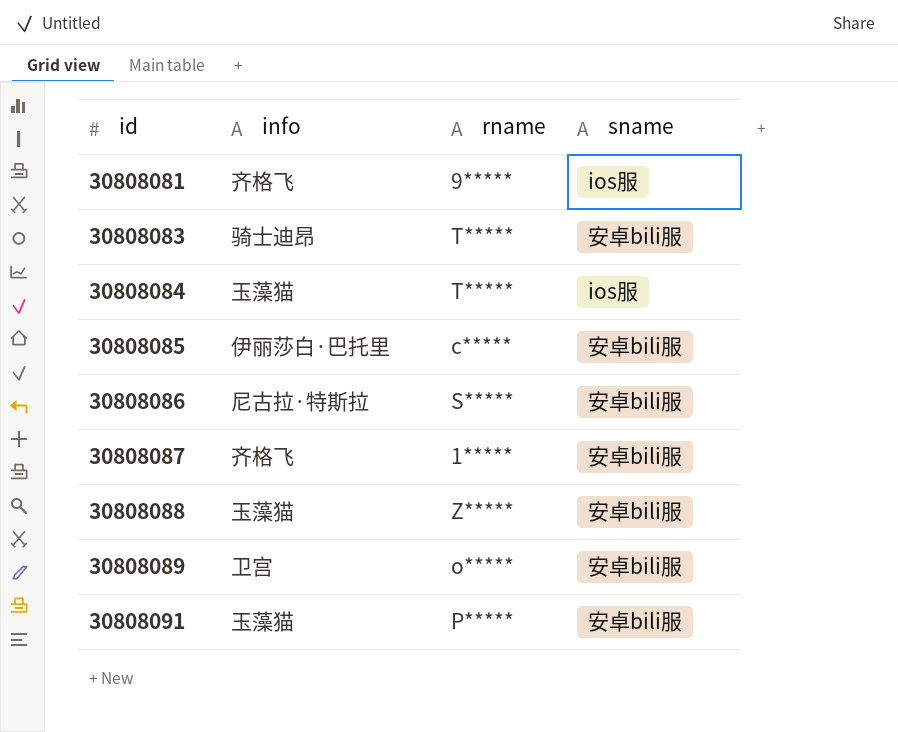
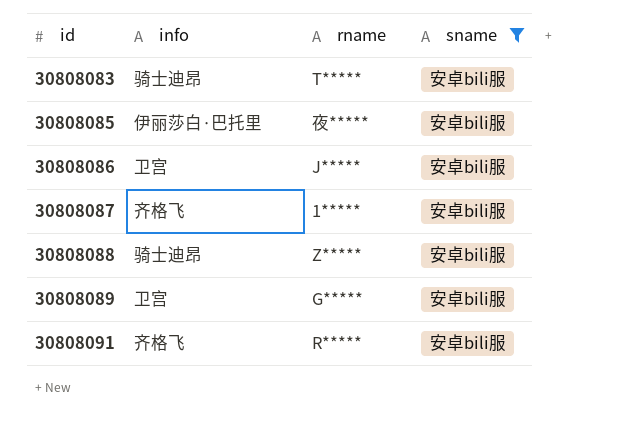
filter: none -> sname = 安卓bili服
30808085 | rname: c***** -> 夜*****
30808086 | info: 尼古拉·特斯拉 -> 卫宫
30808086 | rname: S***** -> J*****
30808088 | info: 玉藻猫 -> 骑士迪昂
30808089 | rname: o***** -> G*****
30808091 | info: 玉藻猫 -> 齐格飞
30808091 | rname: P***** -> R*****

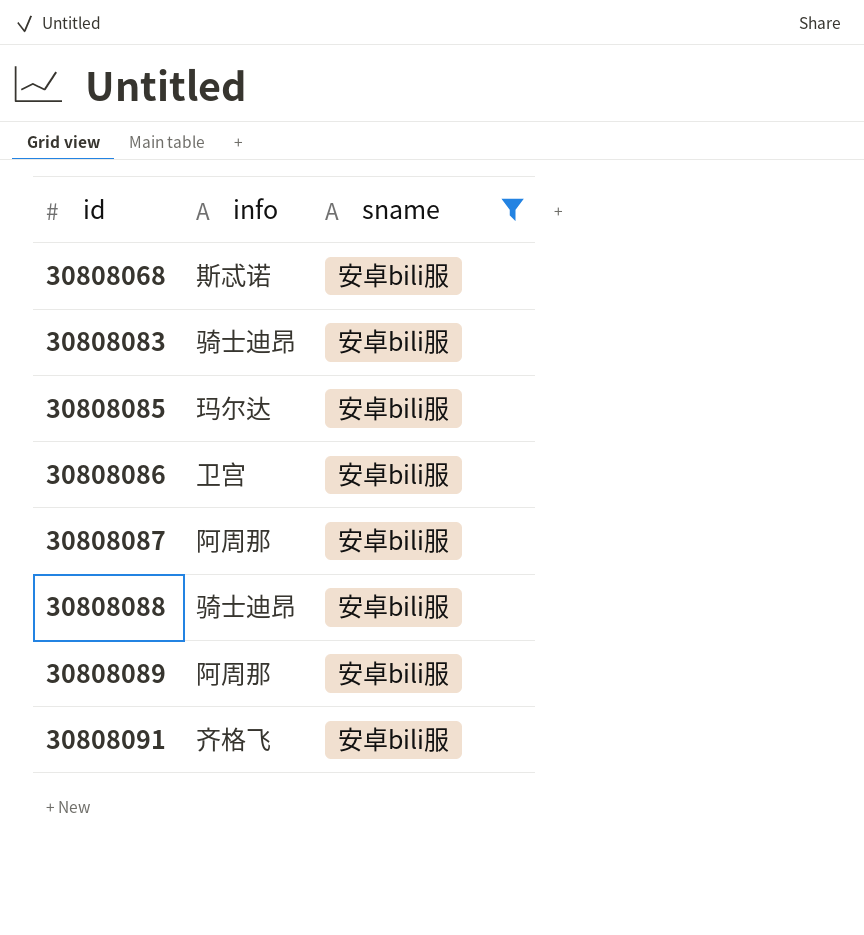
column rname | position: 3 -> none
row 30808068: none -> 斯忒诺 | 安卓bili服
30808085 | info: 伊丽莎白·巴托里 -> 玛尔达
30808087 | info: 齐格飞 -> 阿周那
30808089 | info: 卫宫 -> 阿周那

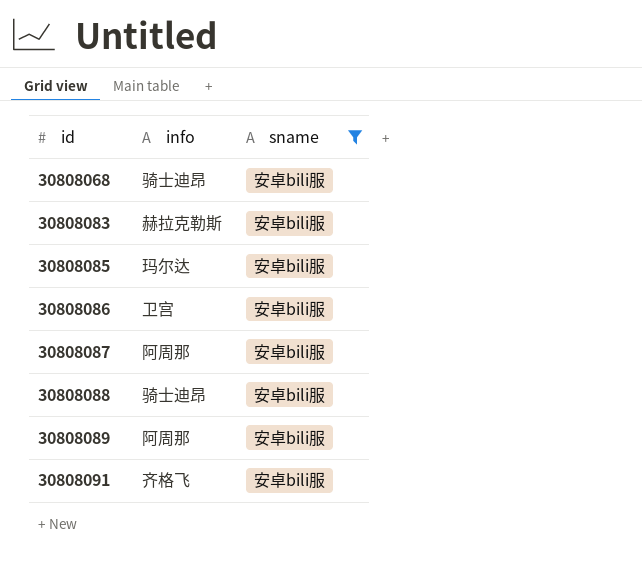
30808068 | info: 斯忒诺 -> 骑士迪昂
30808083 | info: 骑士迪昂 -> 赫拉克勒斯

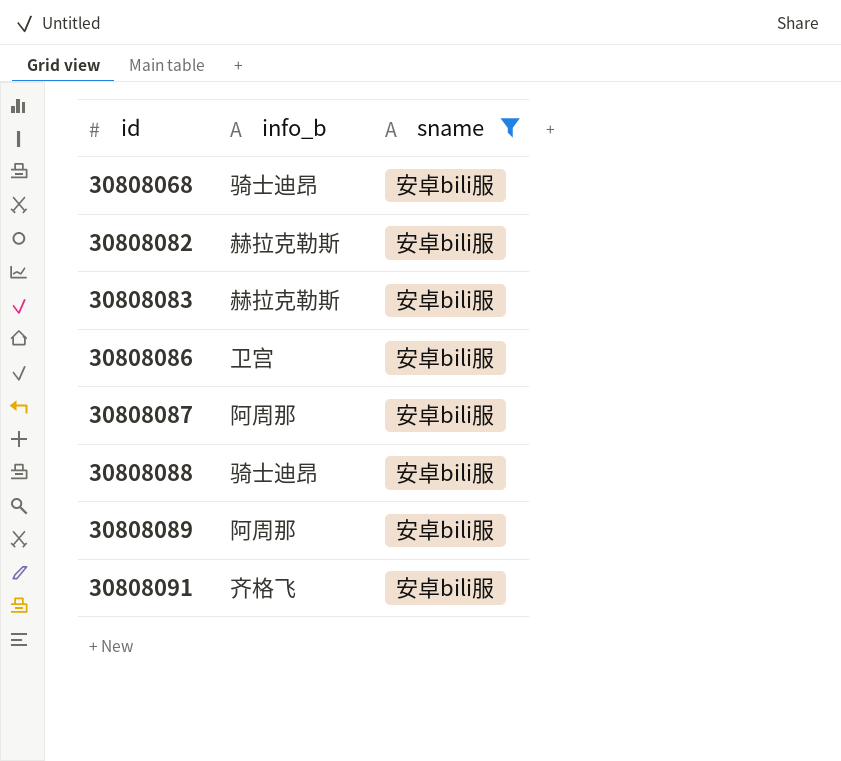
column name: info -> info_b
row 30808085: 玛尔达 | 安卓bili服 -> none
row 30808082: none -> 赫拉克勒斯 | 安卓bili服

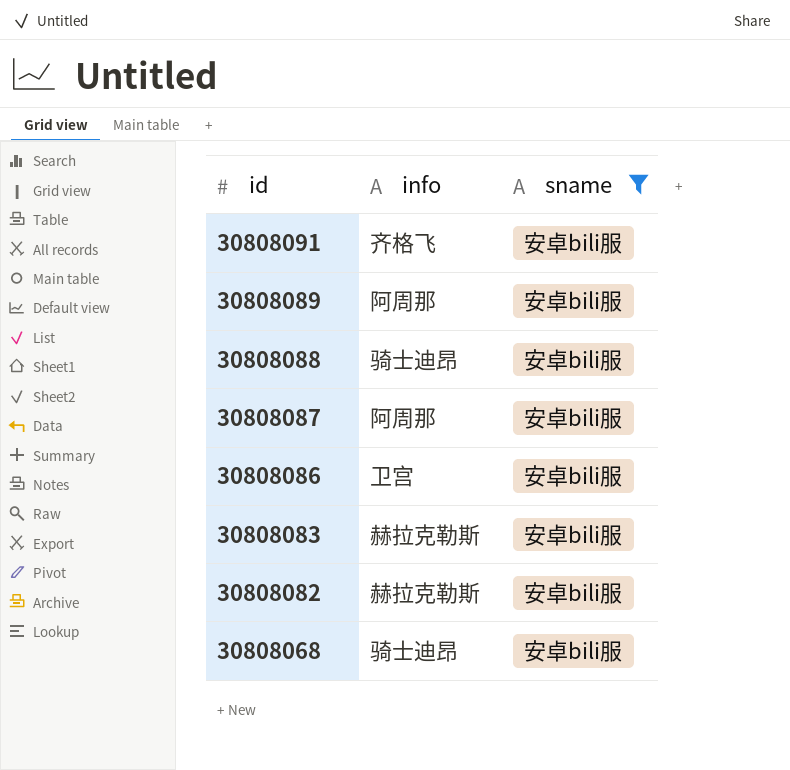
row order: id ascending -> id descending
column name: info_b -> info

